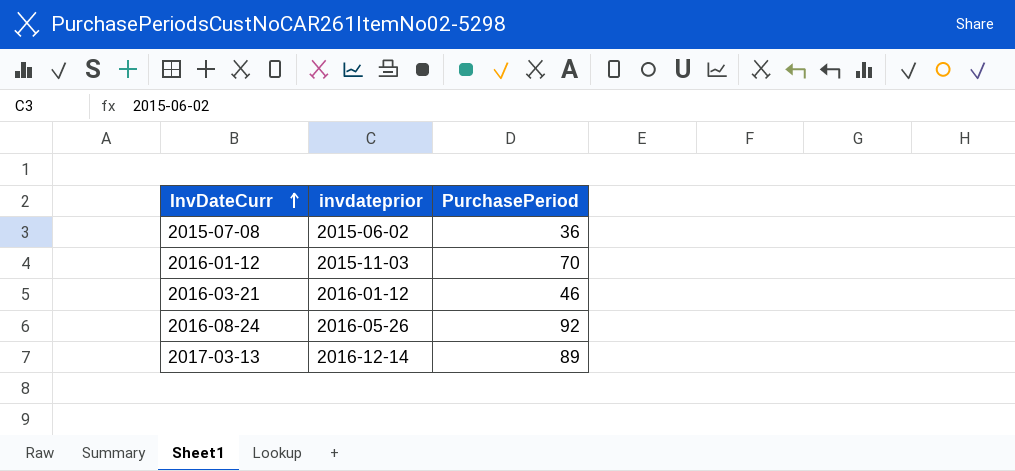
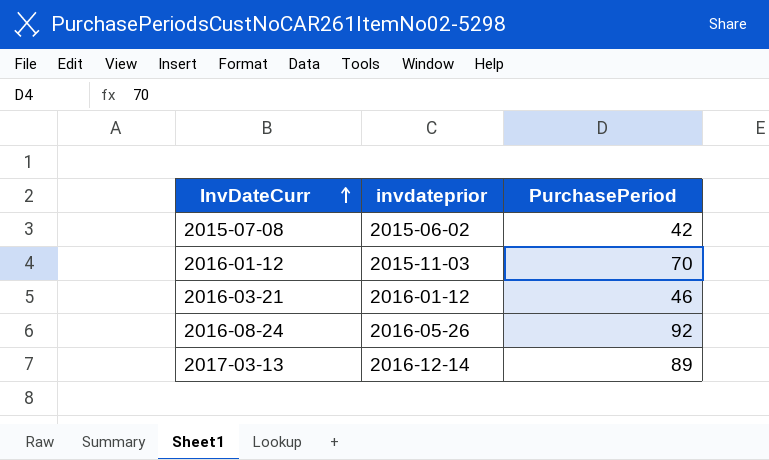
2015-07-08 | PurchasePeriod: 36 -> 42

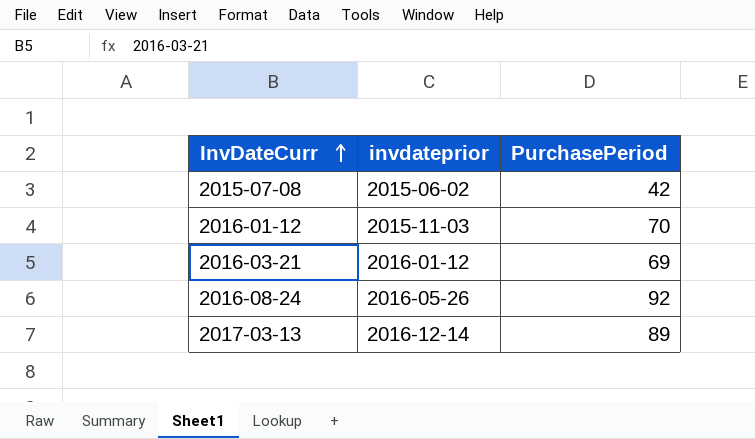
2016-03-21 | PurchasePeriod: 46 -> 69

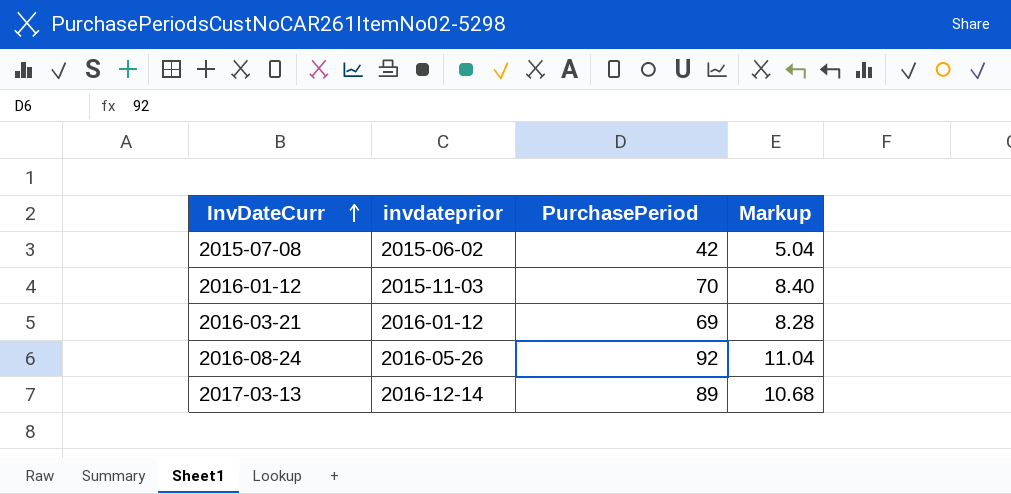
column Markup | formula: none -> [PurchasePeriod] * 0.12

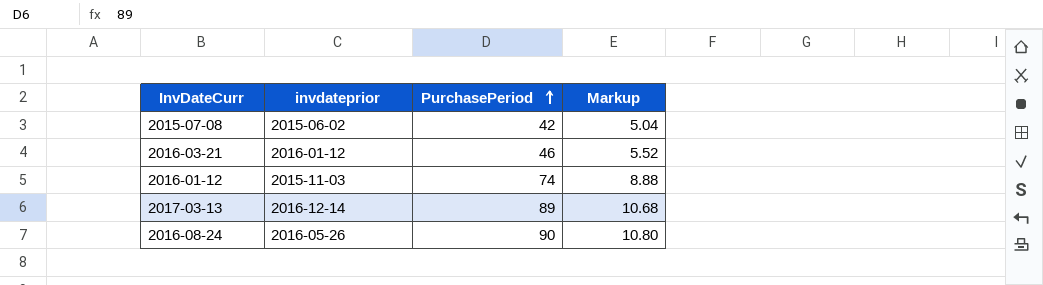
row order: InvDateCurr ascending -> PurchasePeriod ascending
2016-03-21 | PurchasePeriod: 69 -> 46
2016-03-21 | Markup: 8.28 -> 5.52
2016-01-12 | PurchasePeriod: 70 -> 74
2016-01-12 | Markup: 8.40 -> 8.88
2016-08-24 | PurchasePeriod: 92 -> 90
2016-08-24 | Markup: 11.04 -> 10.80

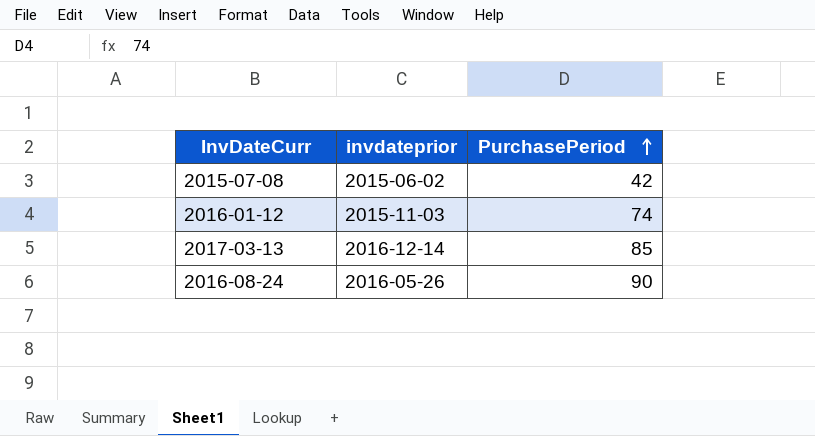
column Markup | formula: [PurchasePeriod] * 0.12 -> none
row 2016-03-21: 2016-01-12 | 46 | 5.52 -> none
2017-03-13 | PurchasePeriod: 89 -> 85

